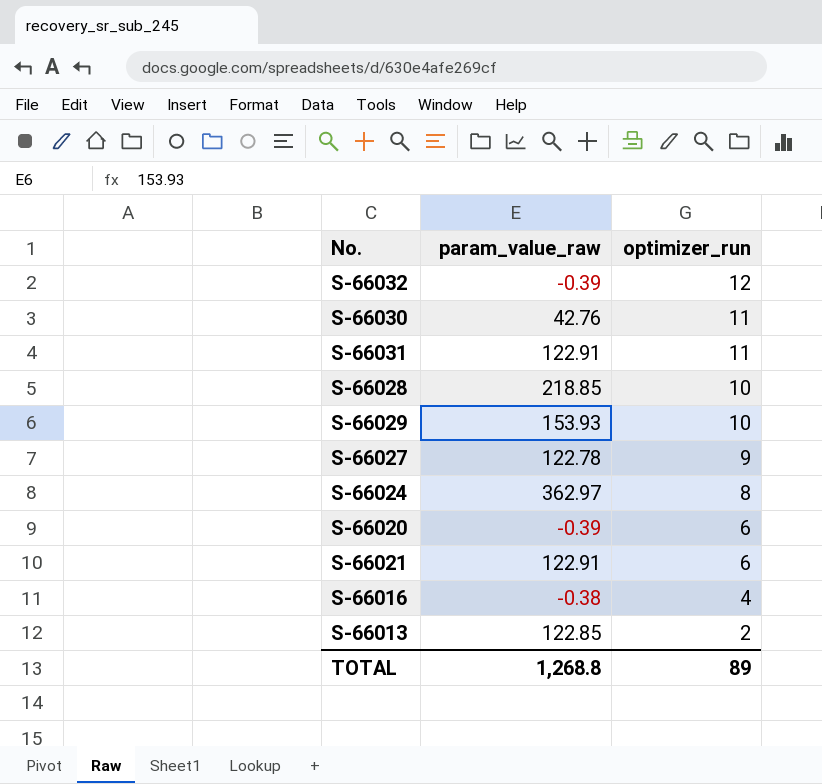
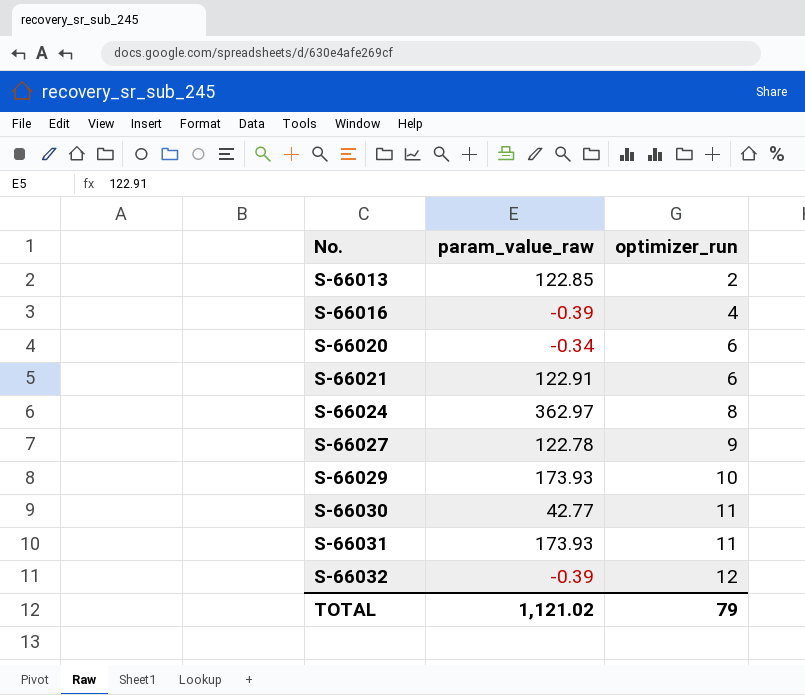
row order: optimizer_run descending -> No. ascending
row S-66028: 218.85 | 10 -> none
S-66016 | param_value_raw: -0.38 -> -0.39
S-66020 | param_value_raw: -0.39 -> -0.34
S-66029 | param_value_raw: 153.93 -> 173.93
S-66030 | param_value_raw: 42.76 -> 42.77
S-66031 | param_value_raw: 122.91 -> 173.93
TOTAL | param_value_raw: 1,268.8 -> 1,121.02
TOTAL | optimizer_run: 89 -> 79

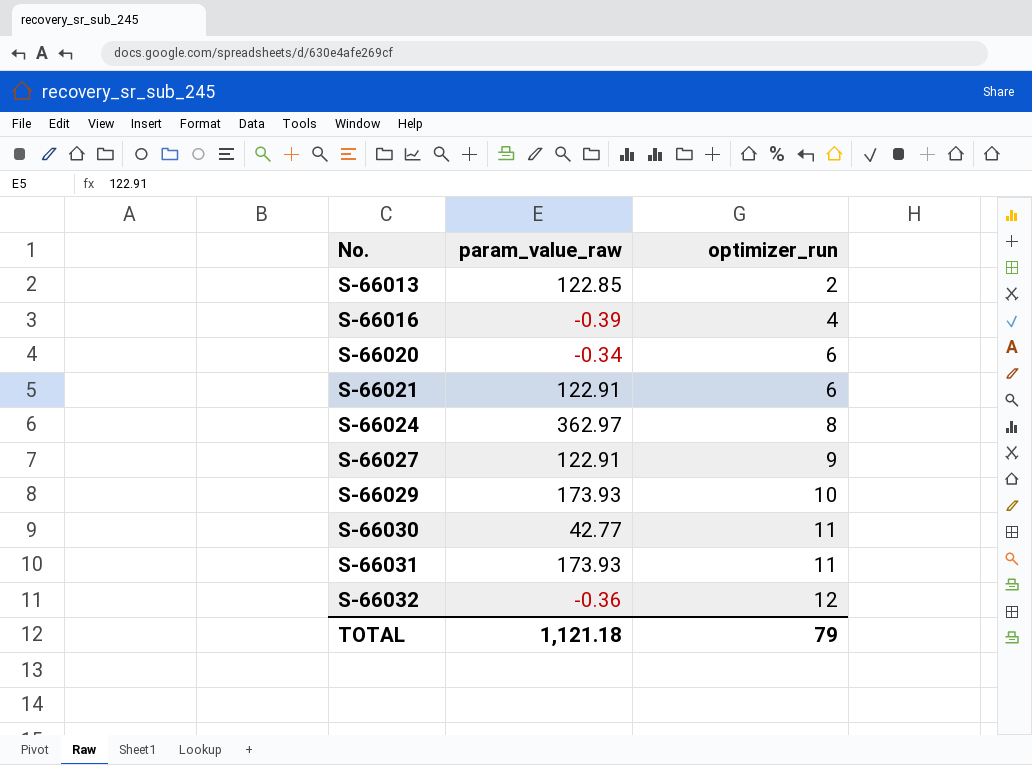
S-66027 | param_value_raw: 122.78 -> 122.91
S-66032 | param_value_raw: -0.39 -> -0.36
TOTAL | param_value_raw: 1,121.02 -> 1,121.18

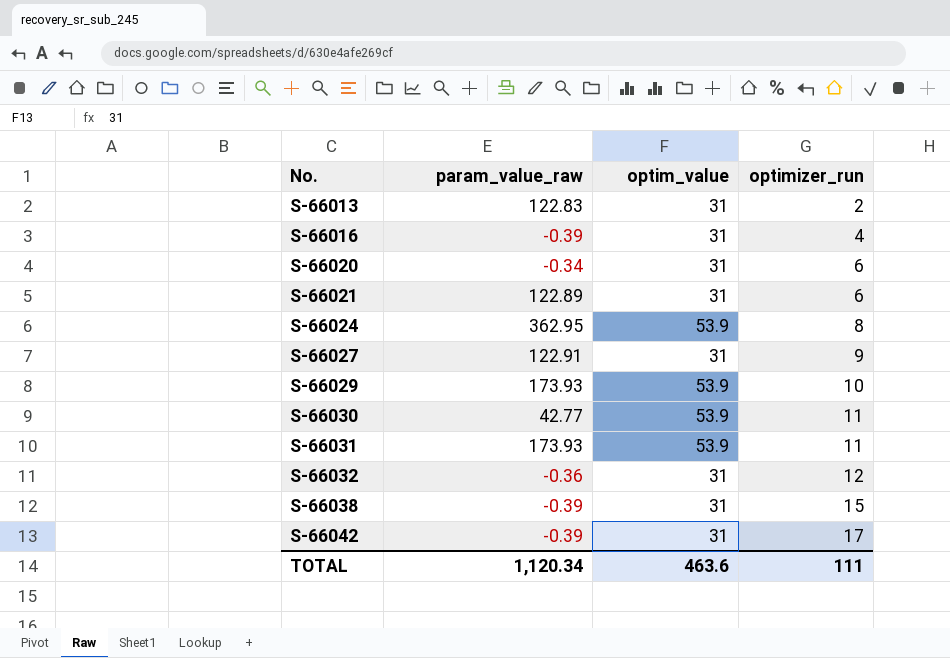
column optim_value | position: none -> 3
S-66013 | param_value_raw: 122.85 -> 122.83
S-66021 | param_value_raw: 122.91 -> 122.89
S-66024 | param_value_raw: 362.97 -> 362.95
row S-66038: none -> -0.39 | 31 | 15
row S-66042: none -> -0.39 | 31 | 17
TOTAL | param_value_raw: 1,121.18 -> 1,120.34
TOTAL | optimizer_run: 79 -> 111

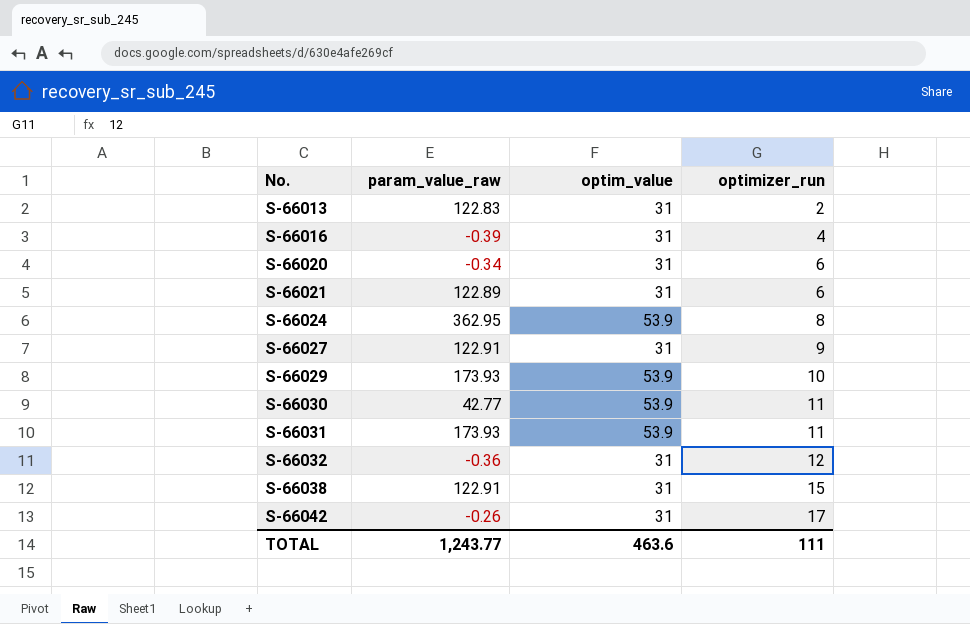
S-66038 | param_value_raw: -0.39 -> 122.91
S-66042 | param_value_raw: -0.39 -> -0.26
TOTAL | param_value_raw: 1,120.34 -> 1,243.77

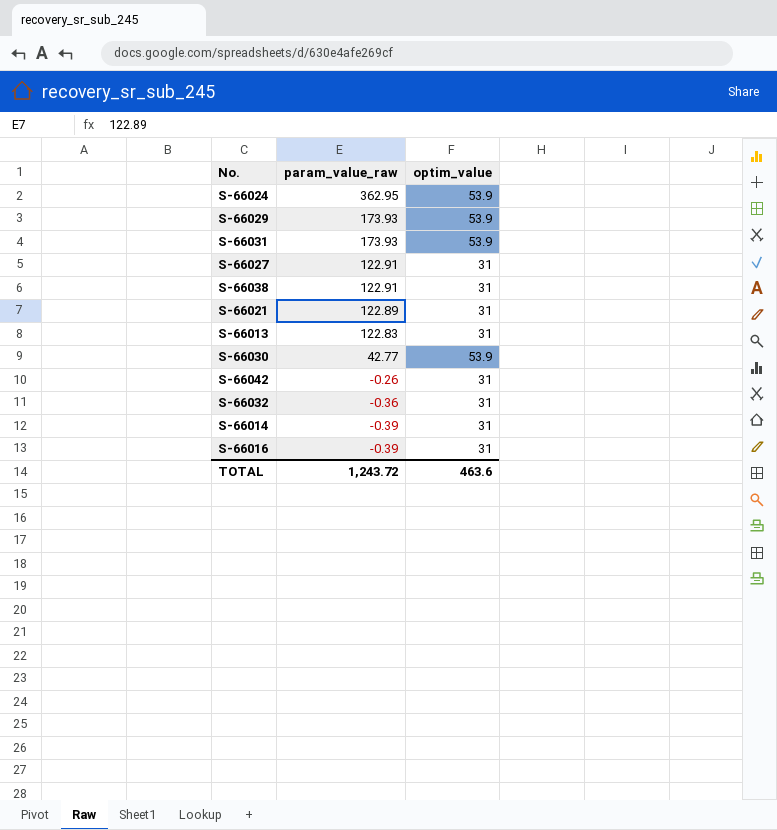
row order: No. ascending -> param_value_raw descending
column optimizer_run | position: 4 -> none
row S-66020: -0.34 | 31 | 6 -> none
row S-66014: none -> -0.39 | 31
TOTAL | param_value_raw: 1,243.77 -> 1,243.72

